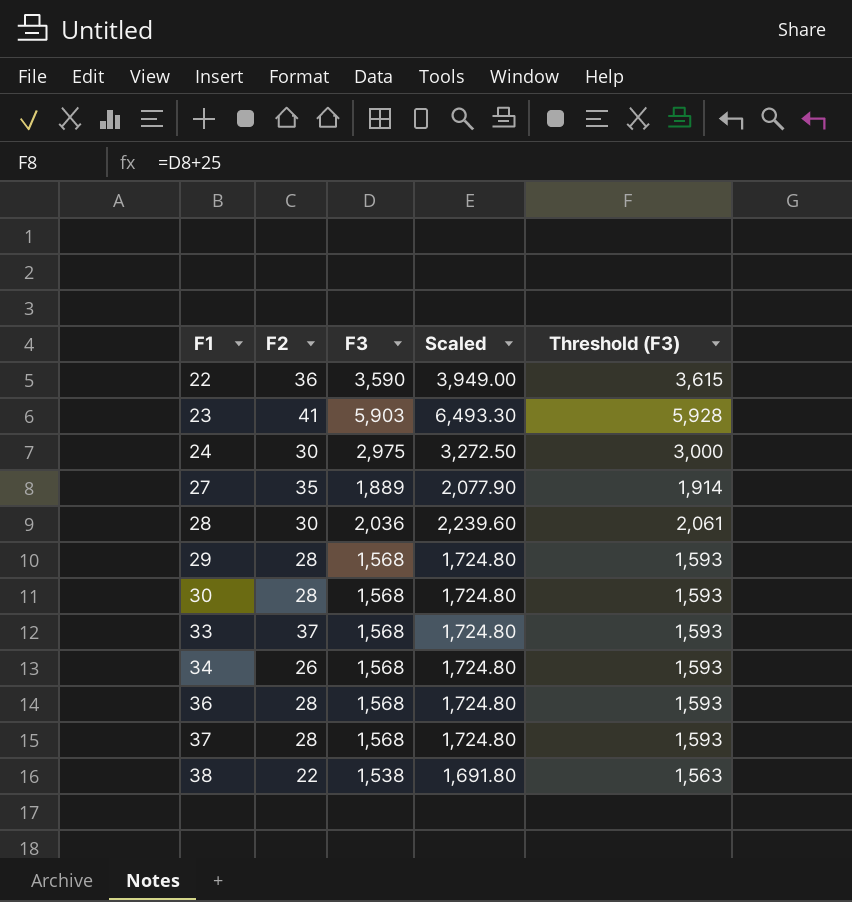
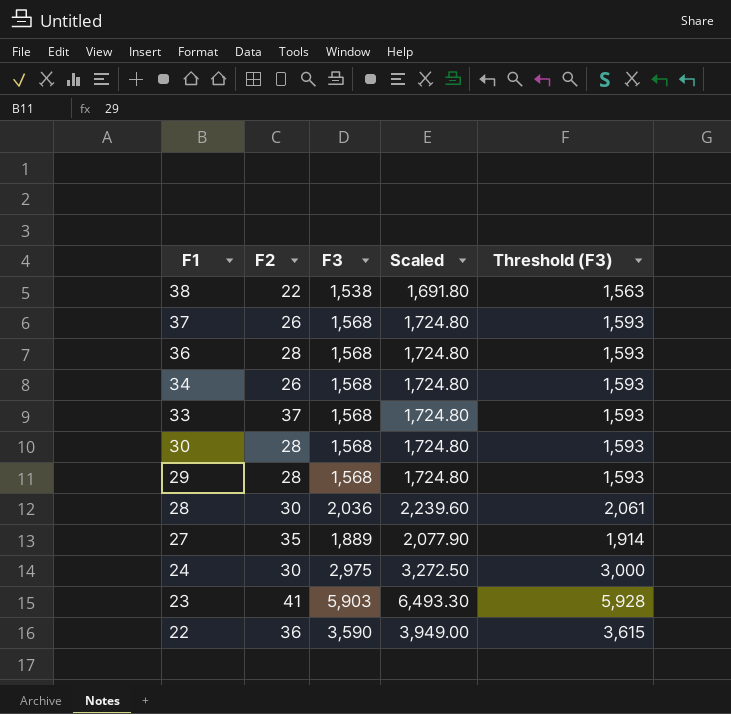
row order: F1 ascending -> F1 descending
37 | F2: 28 -> 26

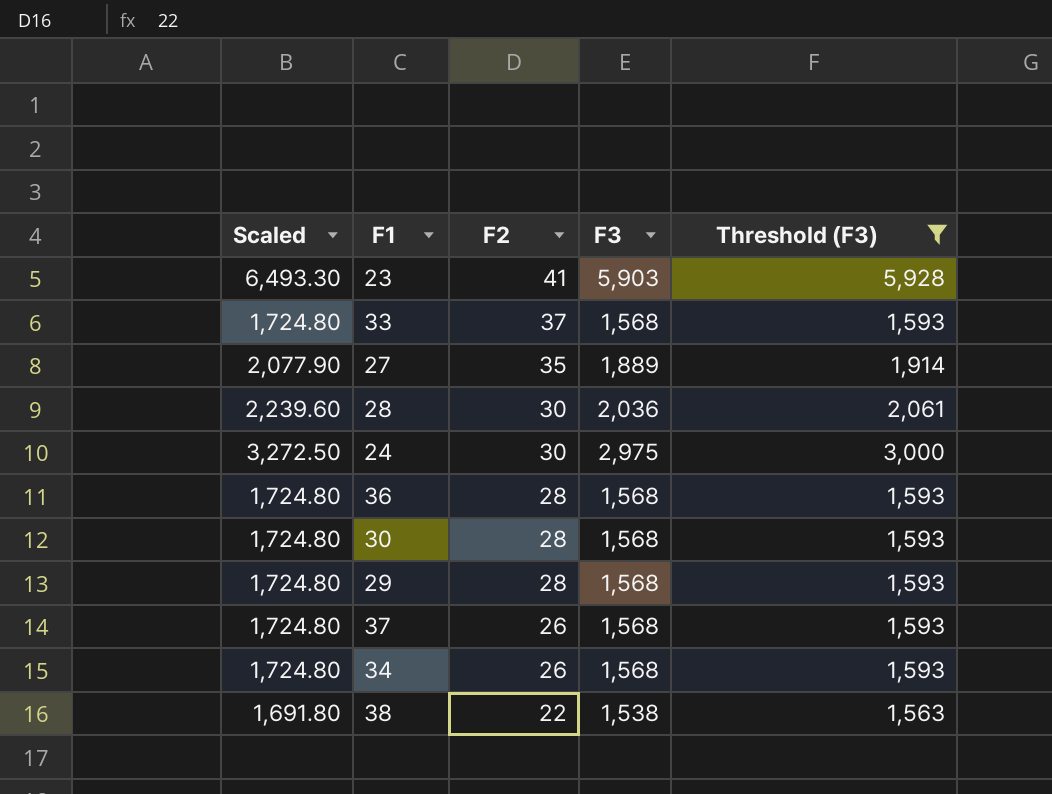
filter: none -> Threshold (F3) != 3,615
row order: F1 descending -> F2 descending
column Scaled | position: 4 -> 1

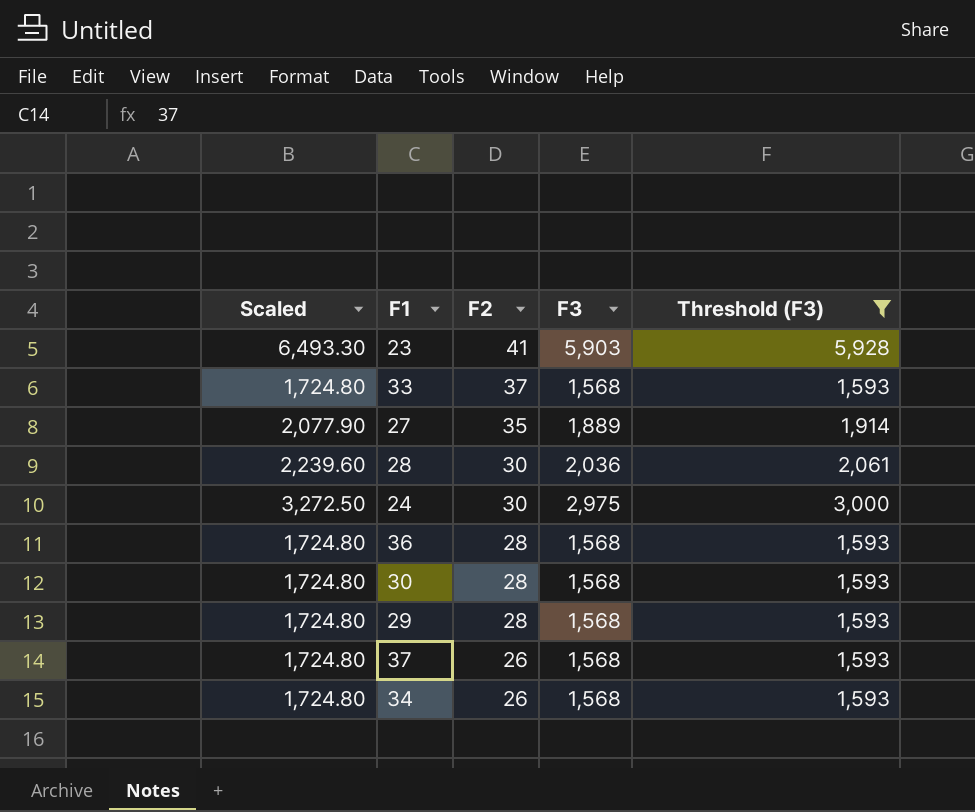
row 38: 1,691.80 | 22 | 1,538 | 1,563 -> none

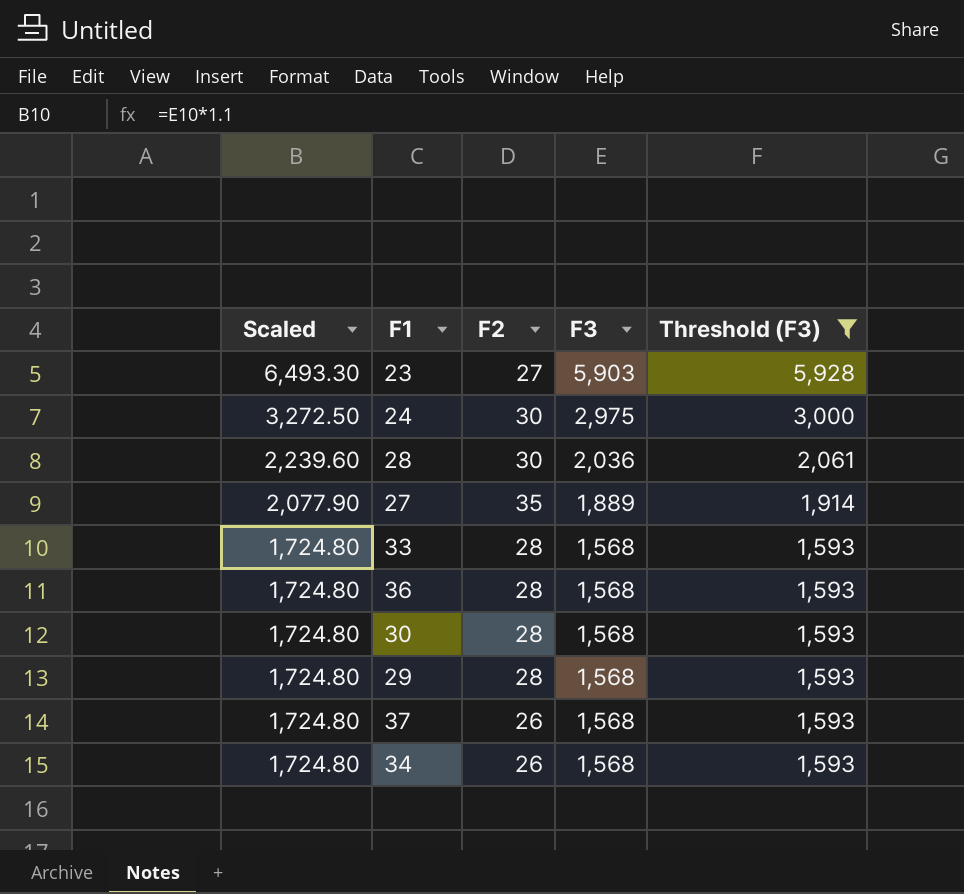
row order: F2 descending -> Scaled descending
23 | F2: 41 -> 27
33 | F2: 37 -> 28

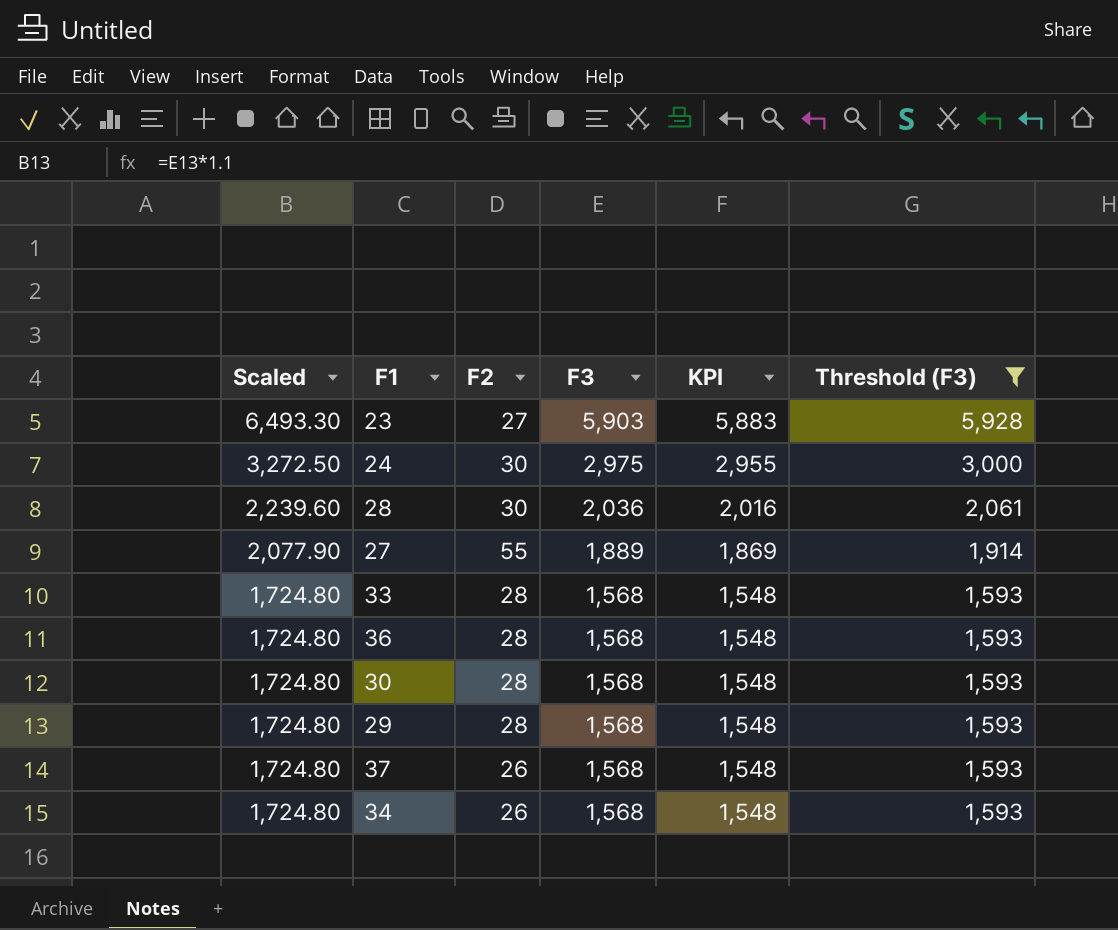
column KPI | formula: none -> [F3] - 20
27 | F2: 35 -> 55

